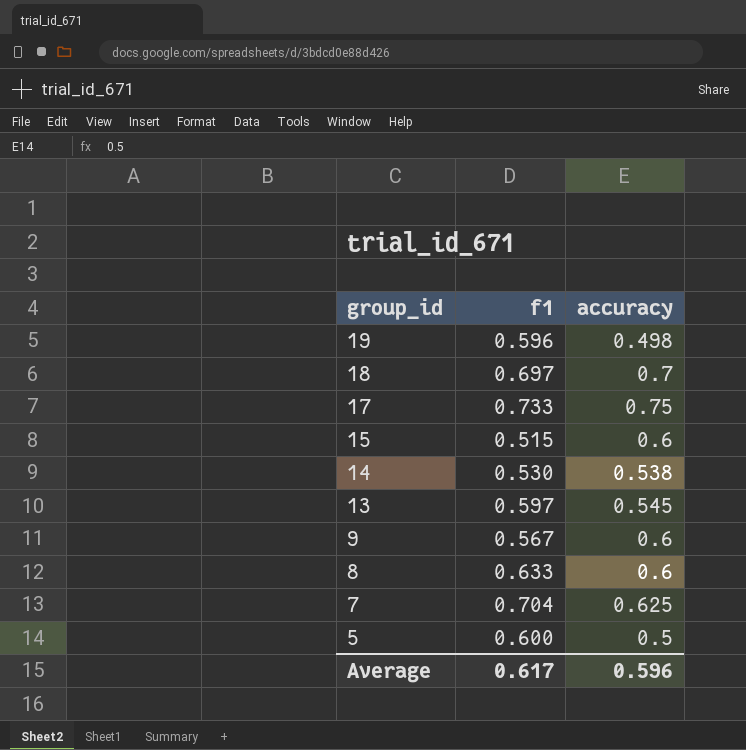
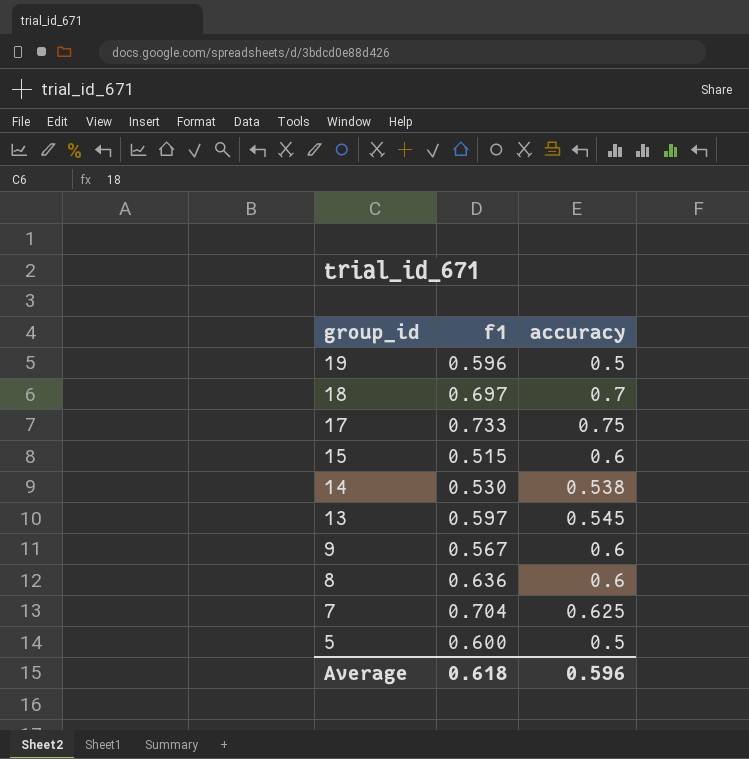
19 | accuracy: 0.498 -> 0.5
8 | f1: 0.633 -> 0.636
Average | f1: 0.617 -> 0.618

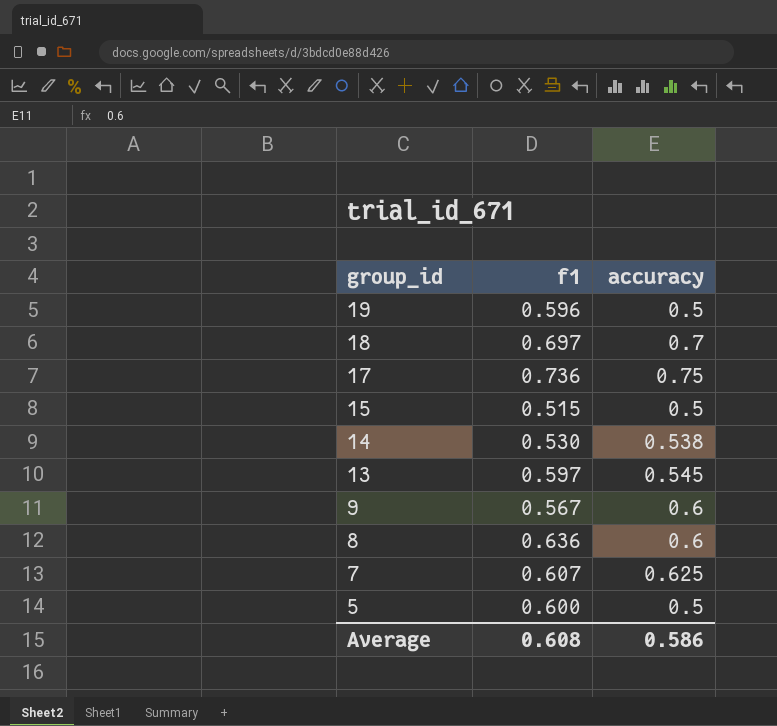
17 | f1: 0.733 -> 0.736
15 | accuracy: 0.6 -> 0.5
7 | f1: 0.704 -> 0.607
Average | f1: 0.618 -> 0.608
Average | accuracy: 0.596 -> 0.586

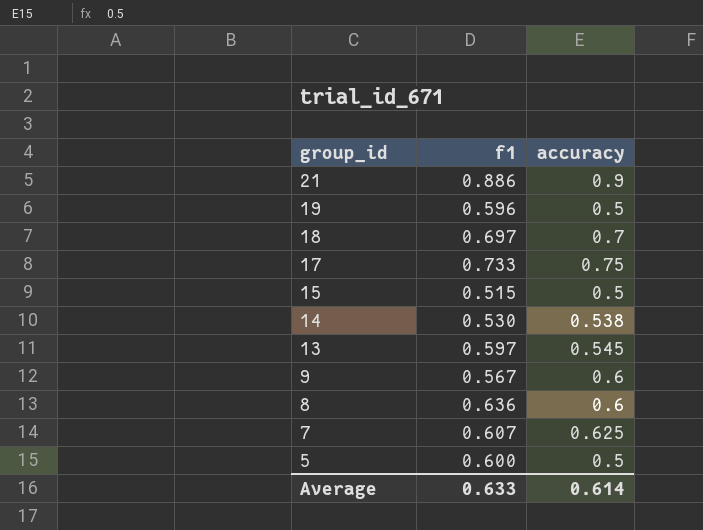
row 21: none -> 0.886 | 0.9
17 | f1: 0.736 -> 0.733
Average | f1: 0.608 -> 0.633
Average | accuracy: 0.586 -> 0.614

